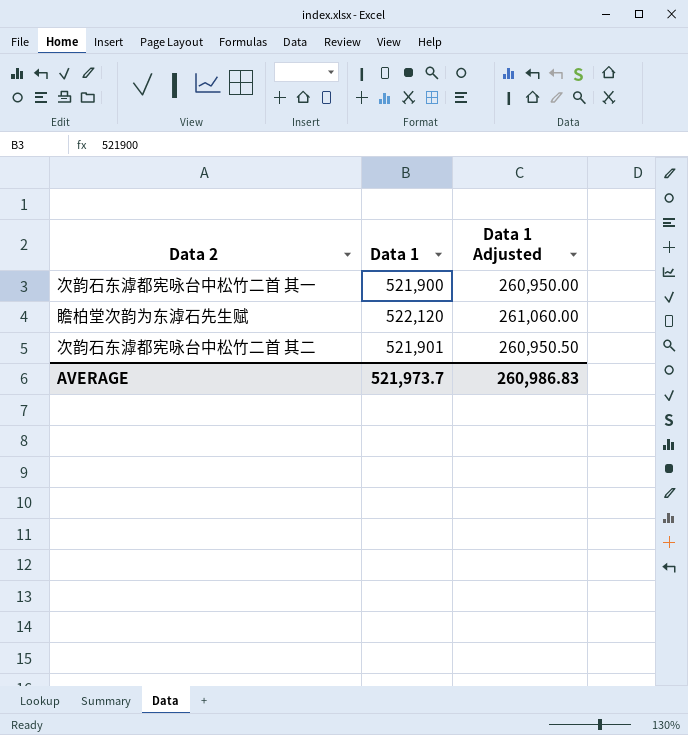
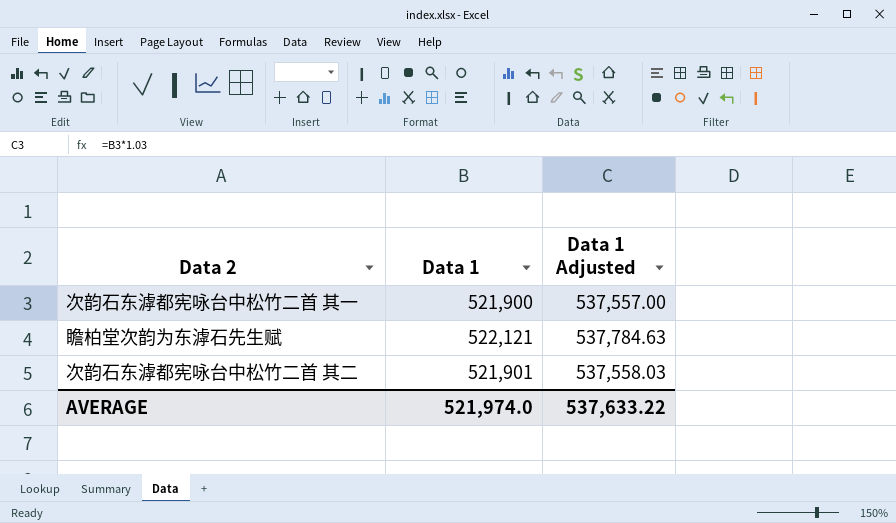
column Data 1 Adjusted | formula: [Data 1] * 0.5 -> [Data 1] * 1.03
瞻柏堂次韵为东滹石先生赋 | Data 1: 522,120 -> 522,121
AVERAGE | Data 1: 521,973.7 -> 521,974.0
AVERAGE | Data 1 Adjusted: 260,986.83 -> 537,633.22

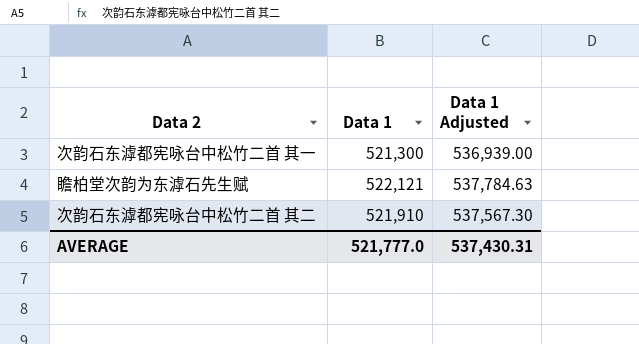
次韵石东滹都宪咏台中松竹二首 其一 | Data 1: 521,900 -> 521,300
次韵石东滹都宪咏台中松竹二首 其一 | Data 1 Adjusted: 537,557.00 -> 536,939.00
次韵石东滹都宪咏台中松竹二首 其二 | Data 1: 521,901 -> 521,910
次韵石东滹都宪咏台中松竹二首 其二 | Data 1 Adjusted: 537,558.03 -> 537,567.30
AVERAGE | Data 1: 521,974.0 -> 521,777.0
AVERAGE | Data 1 Adjusted: 537,633.22 -> 537,430.31

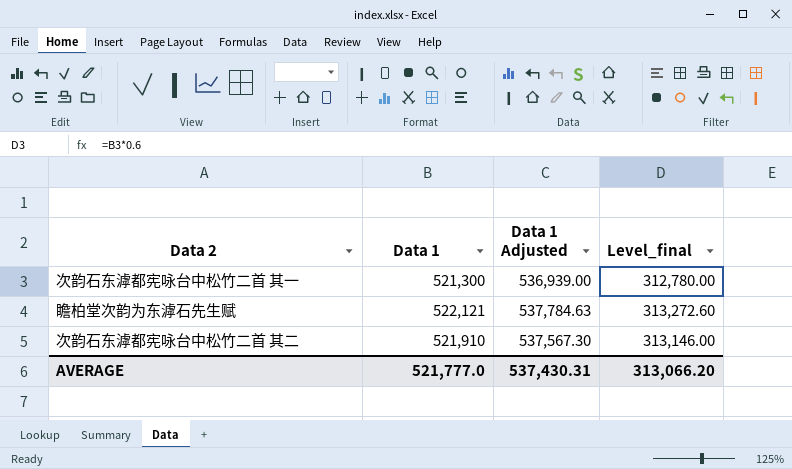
column Level_final | formula: none -> [Data 1] * 0.6

